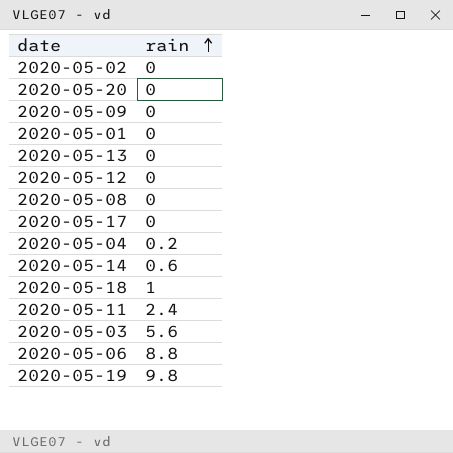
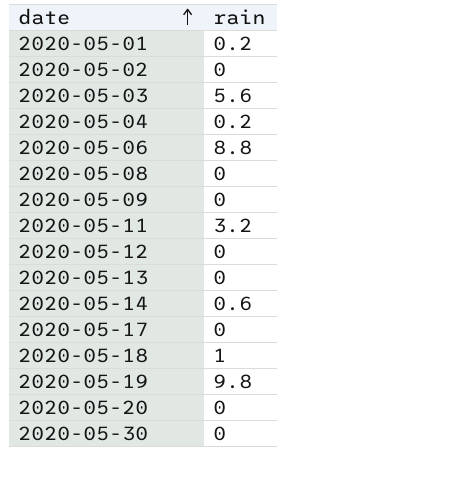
row order: rain ascending -> date ascending
2020-05-01 | rain: 0 -> 0.2
2020-05-11 | rain: 2.4 -> 3.2
row 2020-05-30: none -> 0

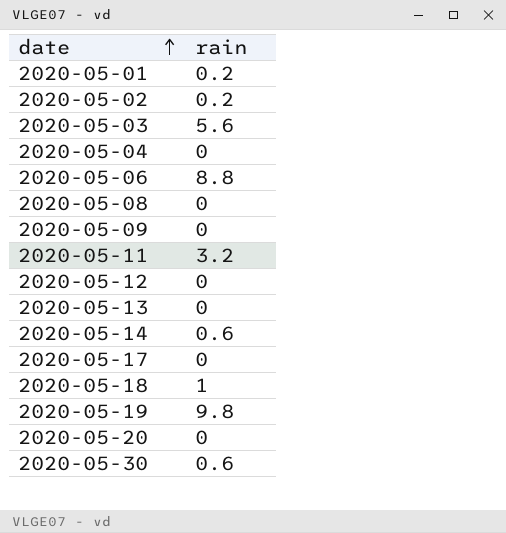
2020-05-02 | rain: 0 -> 0.2
2020-05-04 | rain: 0.2 -> 0
2020-05-30 | rain: 0 -> 0.6

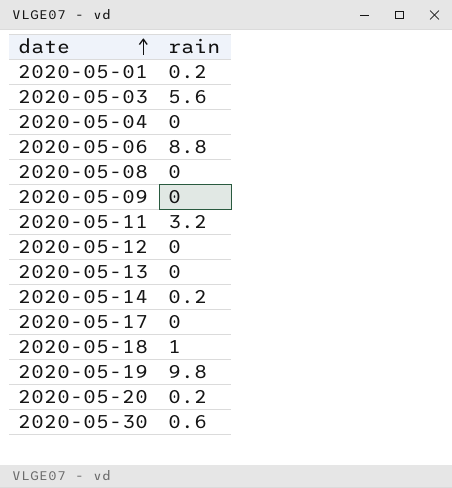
row 2020-05-02: 0.2 -> none
2020-05-14 | rain: 0.6 -> 0.2
2020-05-20 | rain: 0 -> 0.2

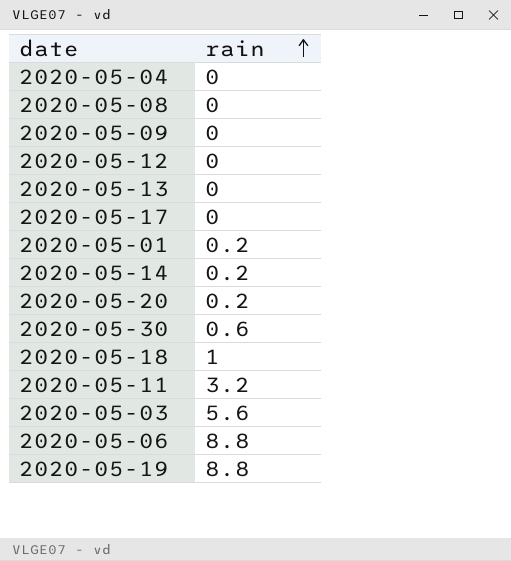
row order: date ascending -> rain ascending
2020-05-19 | rain: 9.8 -> 8.8

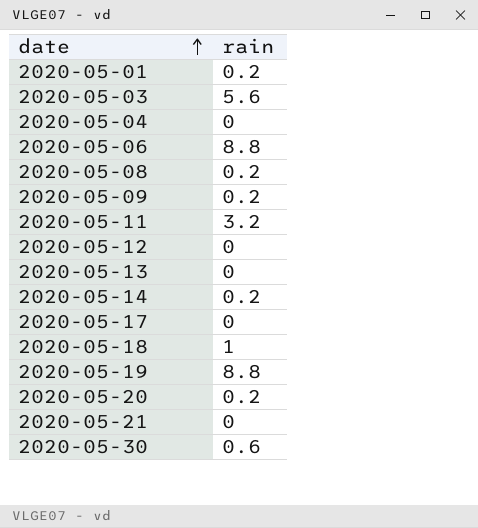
row order: rain ascending -> date ascending
2020-05-08 | rain: 0 -> 0.2
2020-05-09 | rain: 0 -> 0.2
row 2020-05-21: none -> 0

